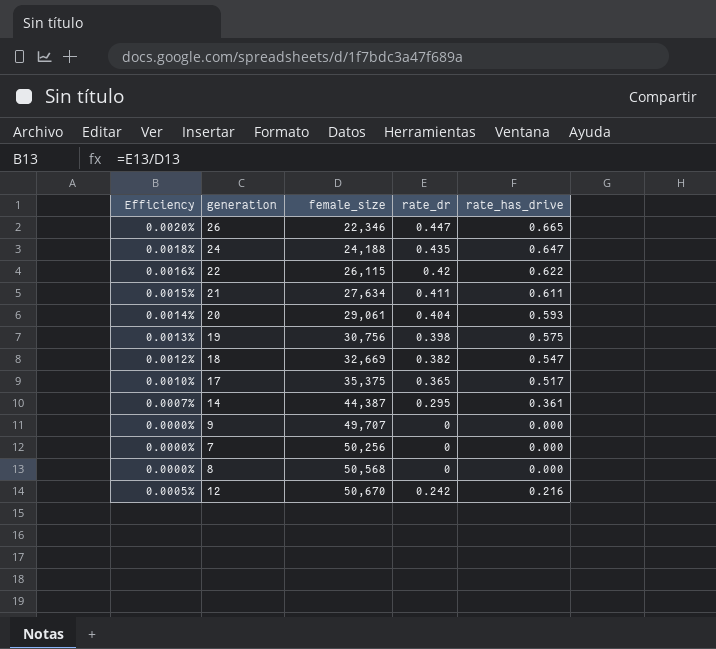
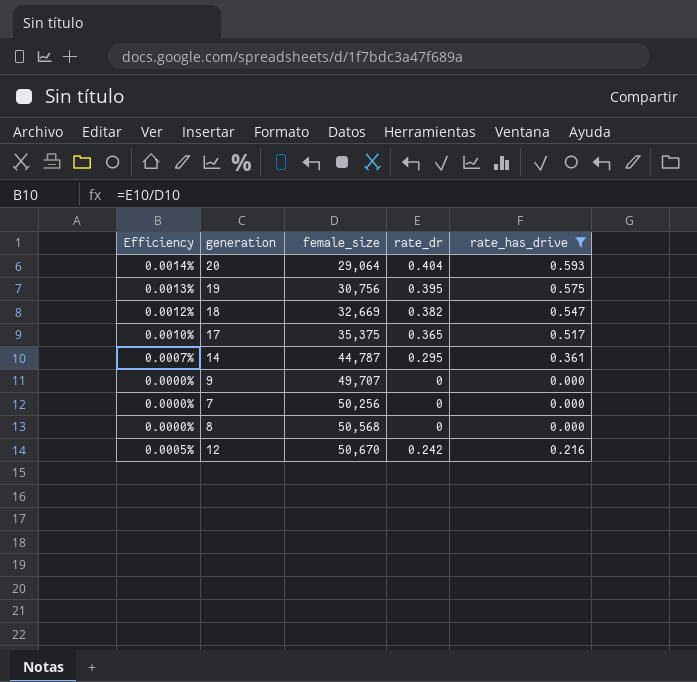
filter: none -> rate_has_drive <= 0.593
20 | female_size: 29,061 -> 29,064
19 | rate_dr: 0.398 -> 0.395
14 | female_size: 44,387 -> 44,787

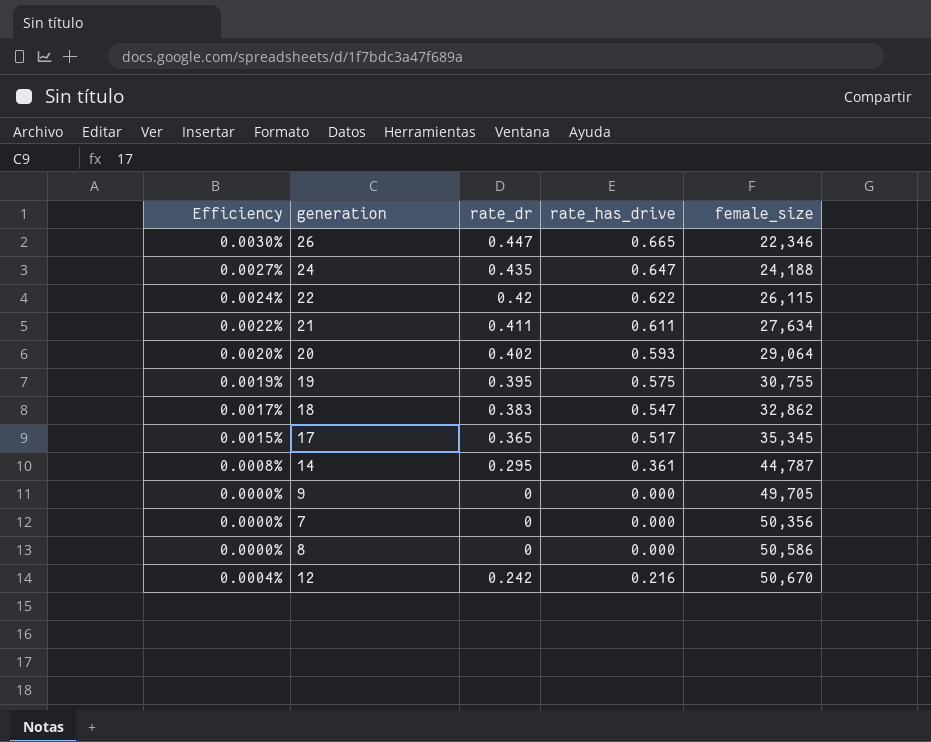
filter: rate_has_drive <= 0.593 -> none
column Efficiency | formula: [rate_dr] / [female_size] -> [rate_has_drive] / [female_size]
column female_size | position: 3 -> 5
20 | rate_dr: 0.404 -> 0.402
19 | female_size: 30,756 -> 30,755
18 | rate_dr: 0.382 -> 0.383
18 | female_size: 32,669 -> 32,862
17 | female_size: 35,375 -> 35,345
9 | female_size: 49,707 -> 49,705
7 | female_size: 50,256 -> 50,356
8 | female_size: 50,568 -> 50,586

